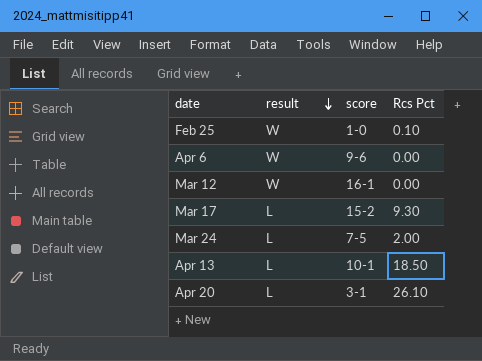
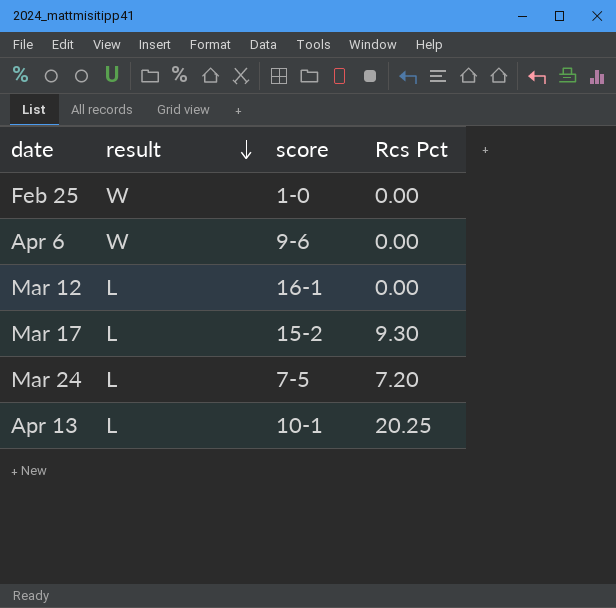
row Apr 20: L | 3-1 | 26.10 -> none
Feb 25 | Rcs Pct: 0.10 -> 0.00
Mar 12 | result: W -> L
Mar 24 | Rcs Pct: 2.00 -> 7.20
Apr 13 | Rcs Pct: 18.50 -> 20.25

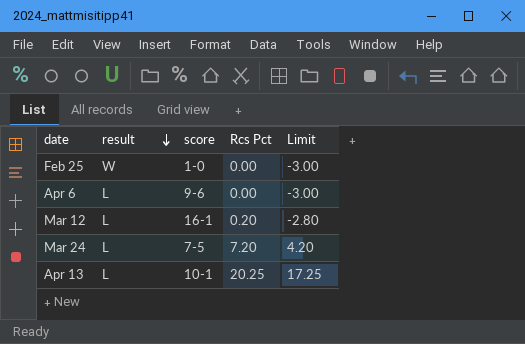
column Limit | formula: none -> [Rcs Pct] - 3
row Mar 17: L | 15-2 | 9.30 -> none
Apr 6 | result: W -> L
Mar 12 | Rcs Pct: 0.00 -> 0.20

